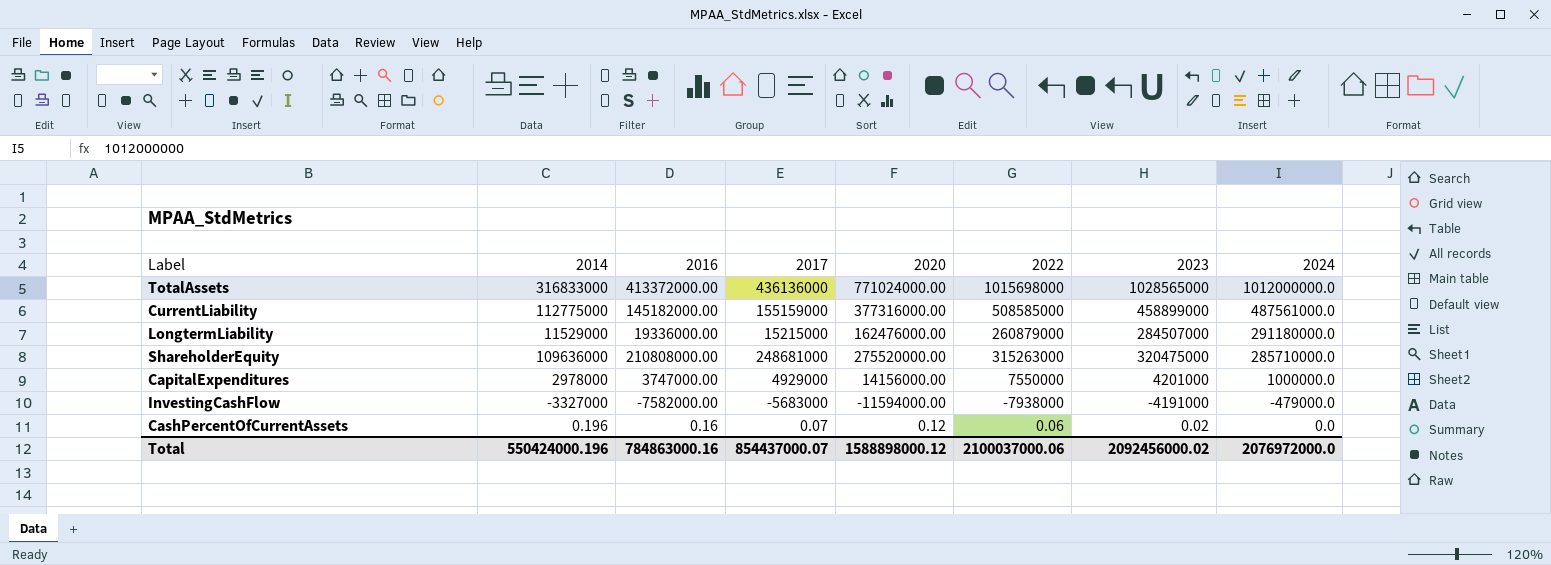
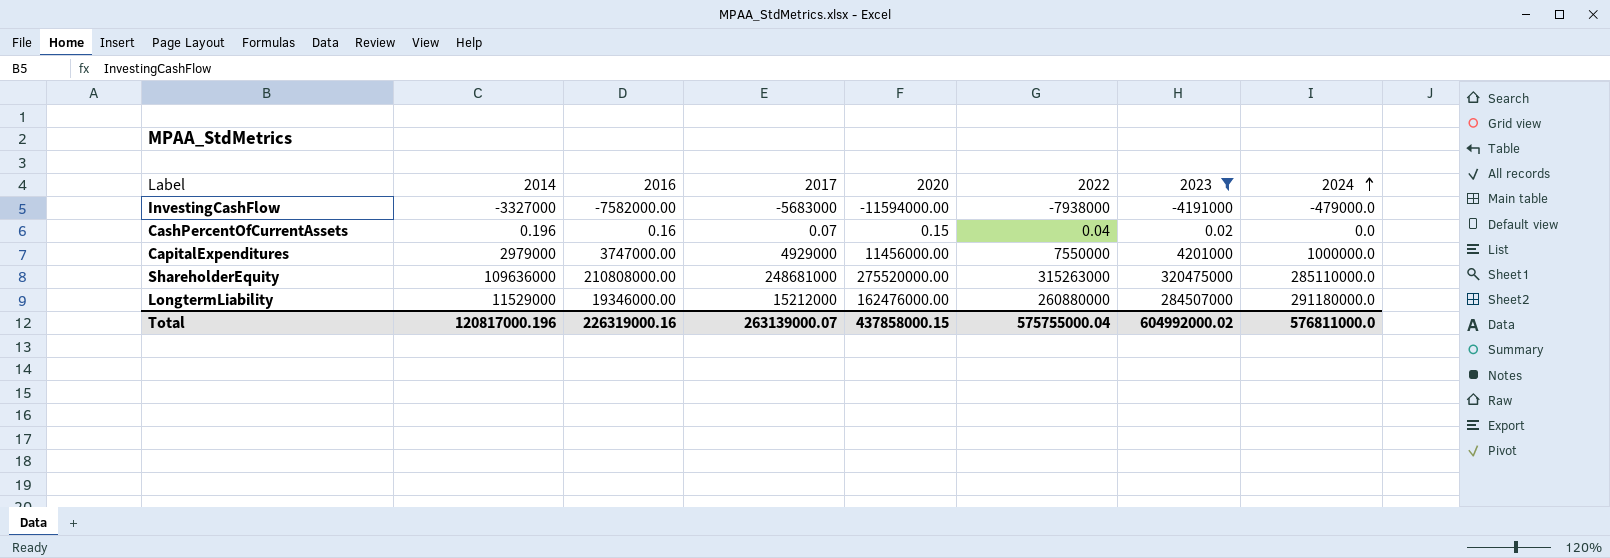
filter: none -> 2023 <= 320475000
row order: none -> 2024 ascending
CashPercentOfCurrentAssets | 2020: 0.12 -> 0.15
CashPercentOfCurrentAssets | 2022: 0.06 -> 0.04
CapitalExpenditures | 2014: 2978000 -> 2979000
CapitalExpenditures | 2020: 14156000.00 -> 11456000.00
ShareholderEquity | 2024: 285710000.0 -> 285110000.0
LongtermLiability | 2016: 19336000.00 -> 19346000.00
LongtermLiability | 2017: 15215000 -> 15212000
LongtermLiability | 2022: 260879000 -> 260880000
Total | 2014: 550424000.196 -> 120817000.196
Total | 2016: 784863000.16 -> 226319000.16
Total | 2017: 854437000.07 -> 263139000.07
Total | 2020: 1588898000.12 -> 437858000.15
Total | 2022: 2100037000.06 -> 575755000.04
Total | 2023: 2092456000.02 -> 604992000.02
Total | 2024: 2076972000.0 -> 576811000.0

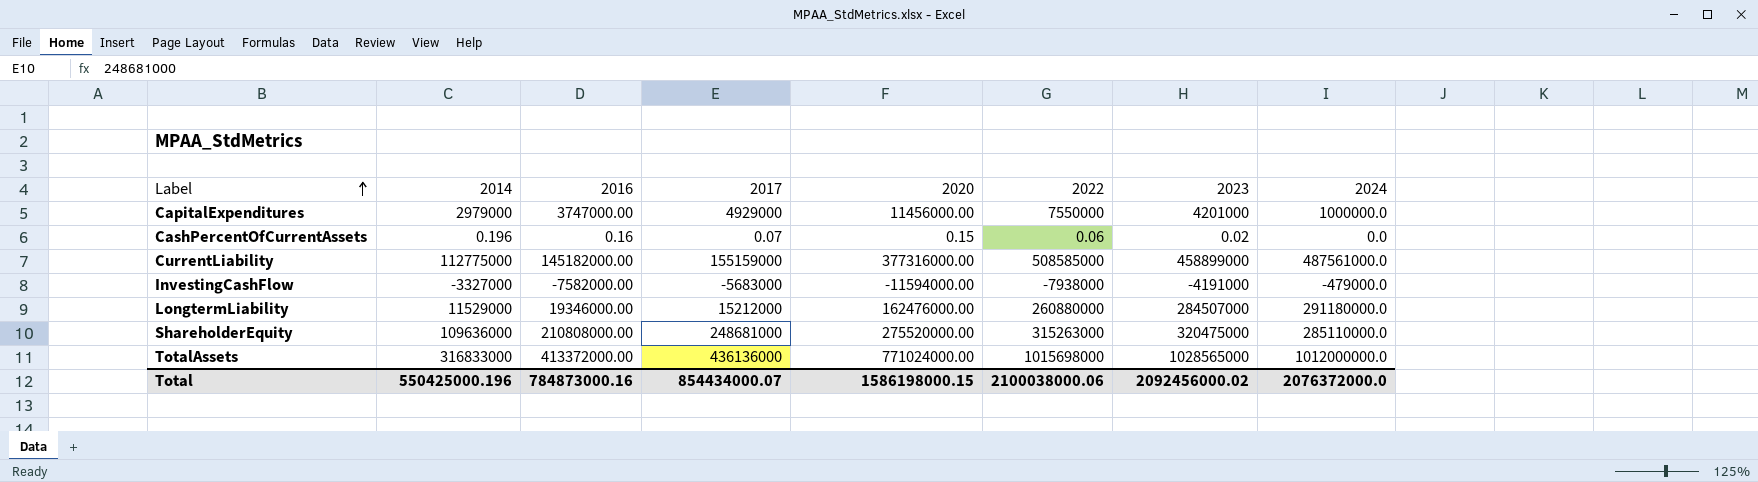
filter: 2023 <= 320475000 -> none
row order: 2024 ascending -> Label ascending
CashPercentOfCurrentAssets | 2022: 0.04 -> 0.06
Total | 2014: 120817000.196 -> 550425000.196
Total | 2016: 226319000.16 -> 784873000.16
Total | 2017: 263139000.07 -> 854434000.07
Total | 2020: 437858000.15 -> 1586198000.15
Total | 2022: 575755000.04 -> 2100038000.06
Total | 2023: 604992000.02 -> 2092456000.02
Total | 2024: 576811000.0 -> 2076372000.0

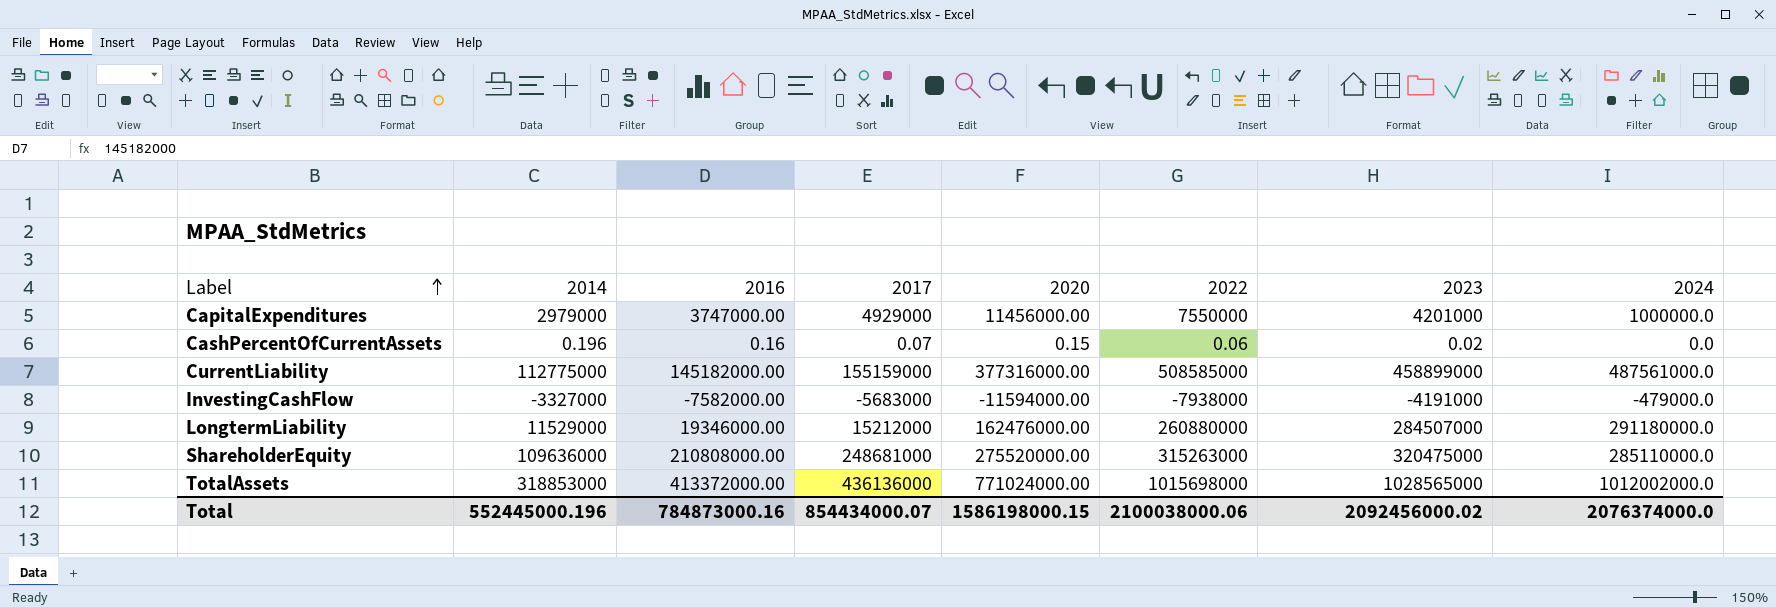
TotalAssets | 2014: 316833000 -> 318853000
TotalAssets | 2024: 1012000000.0 -> 1012002000.0
Total | 2014: 550425000.196 -> 552445000.196
Total | 2024: 2076372000.0 -> 2076374000.0

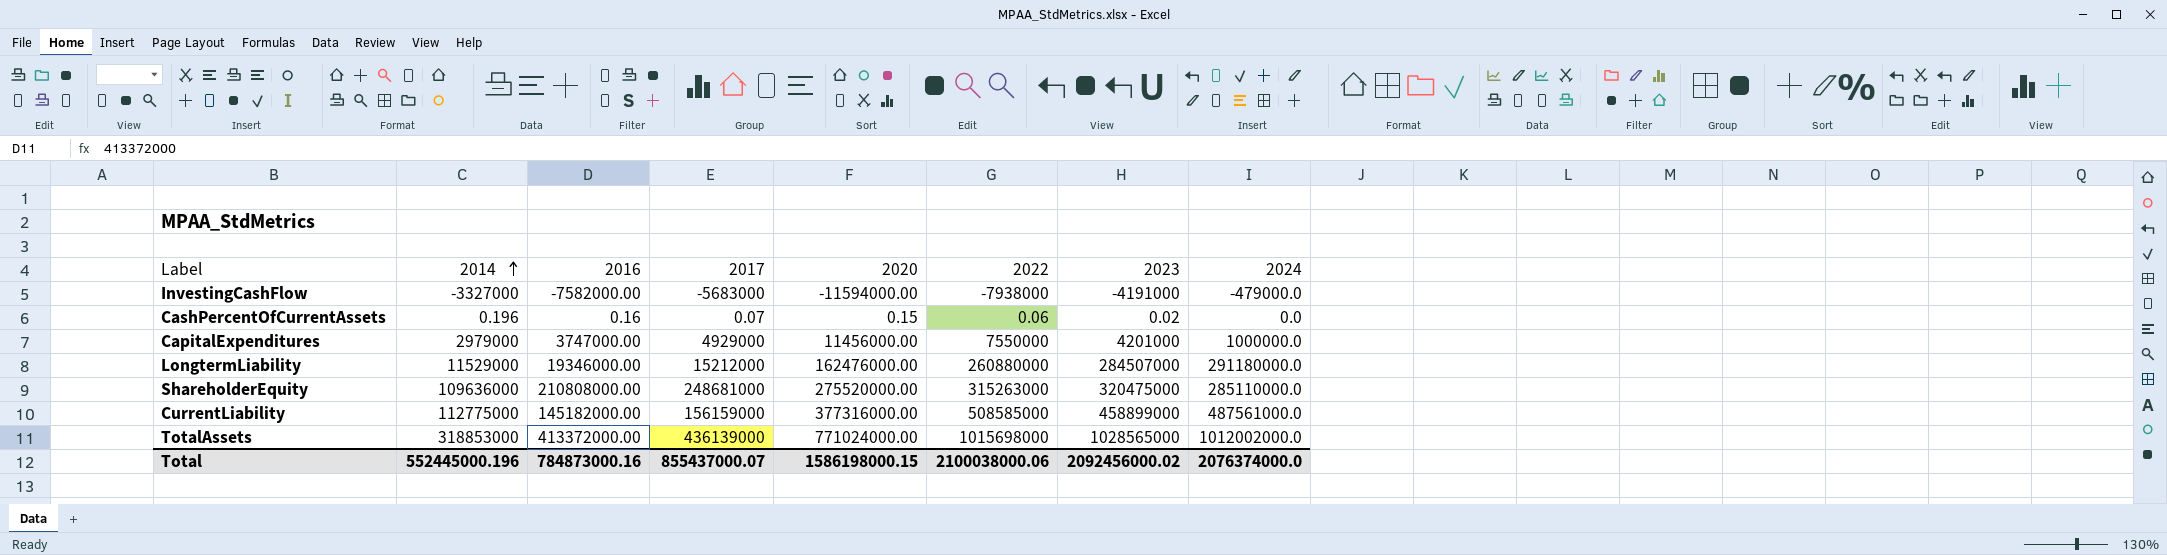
row order: Label ascending -> 2014 ascending
CurrentLiability | 2017: 155159000 -> 156159000
TotalAssets | 2017: 436136000 -> 436139000
Total | 2017: 854434000.07 -> 855437000.07

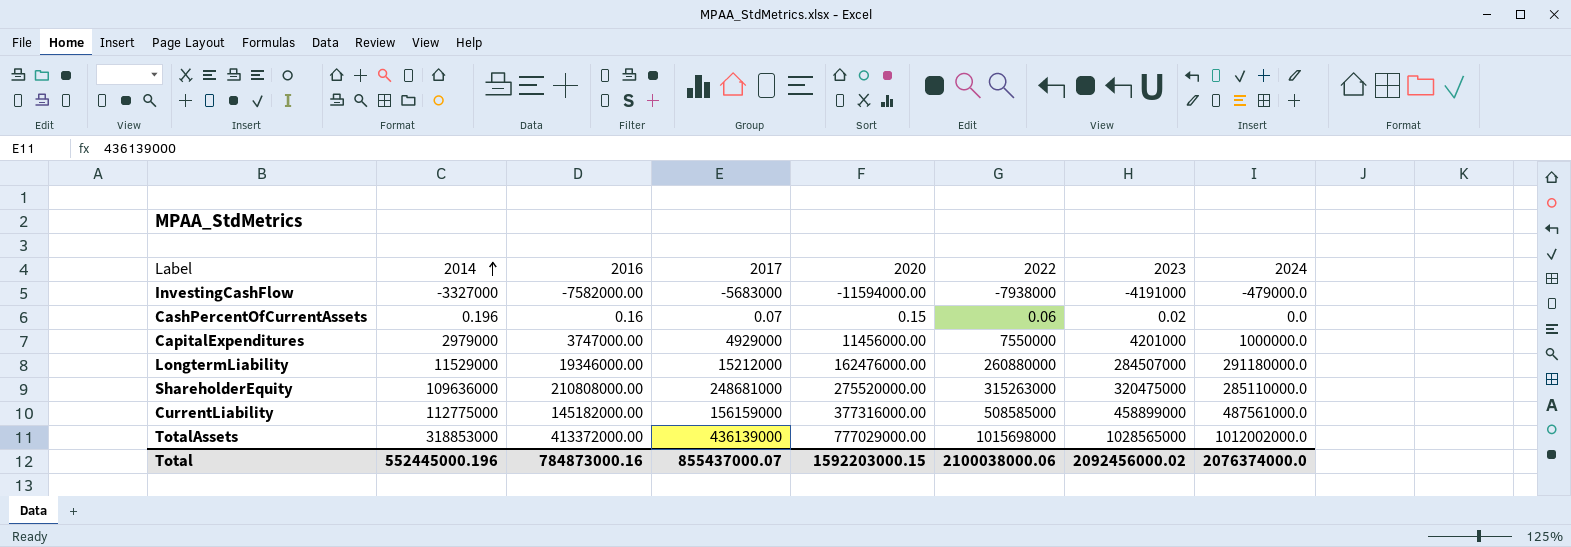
TotalAssets | 2020: 771024000.00 -> 777029000.00
Total | 2020: 1586198000.15 -> 1592203000.15

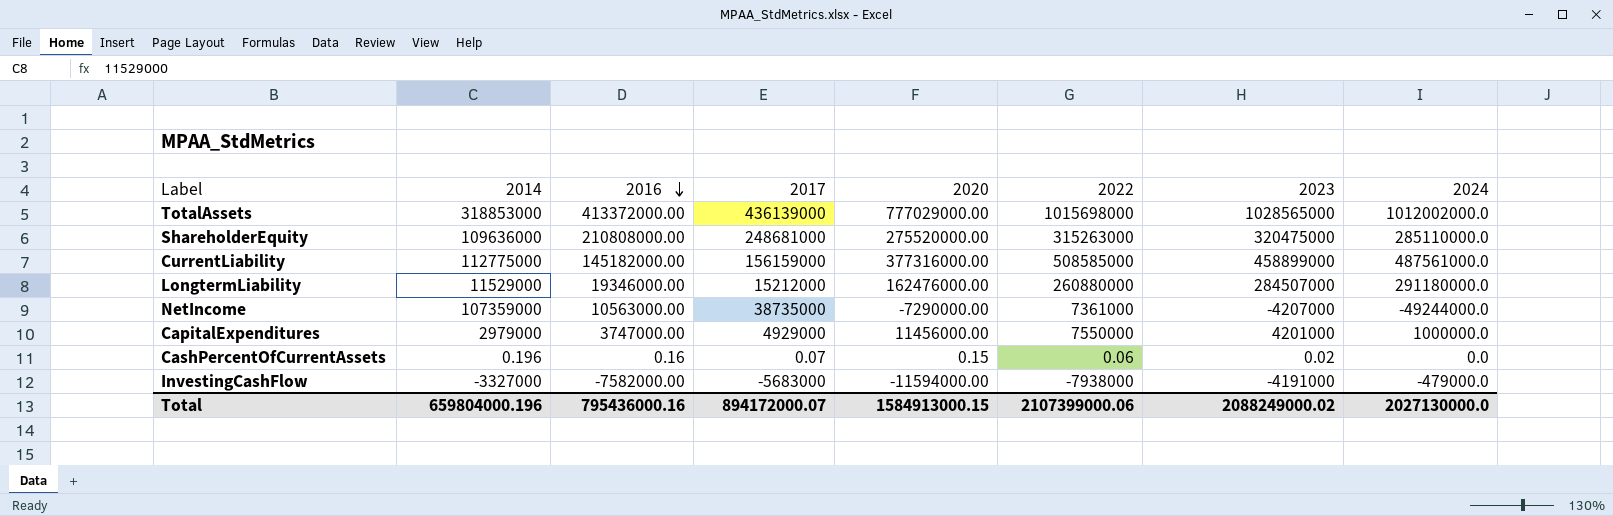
row order: 2014 ascending -> 2016 descending
row NetIncome: none -> 107359000 | 10563000.00 | 38735000 | -7290000.00 | 7361000 | -4207000 | -49244000.0
Total | 2014: 552445000.196 -> 659804000.196
Total | 2016: 784873000.16 -> 795436000.16
Total | 2017: 855437000.07 -> 894172000.07
Total | 2020: 1592203000.15 -> 1584913000.15
Total | 2022: 2100038000.06 -> 2107399000.06
Total | 2023: 2092456000.02 -> 2088249000.02
Total | 2024: 2076374000.0 -> 2027130000.0

